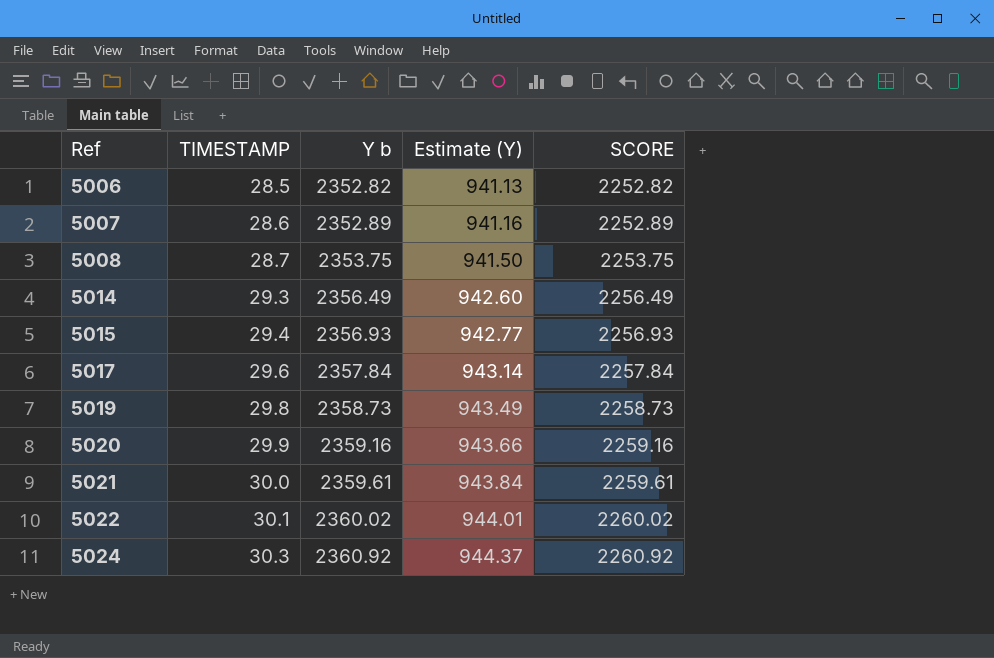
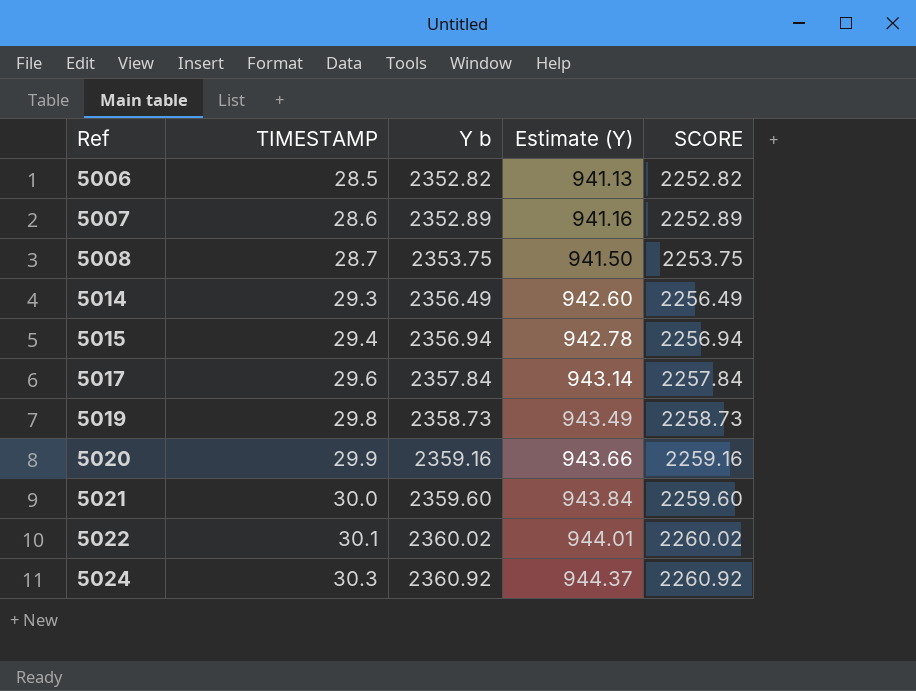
5015 | Y b: 2356.93 -> 2356.94
5015 | Estimate (Y): 942.77 -> 942.78
5015 | SCORE: 2256.93 -> 2256.94
5021 | Y b: 2359.61 -> 2359.60
5021 | SCORE: 2259.61 -> 2259.60

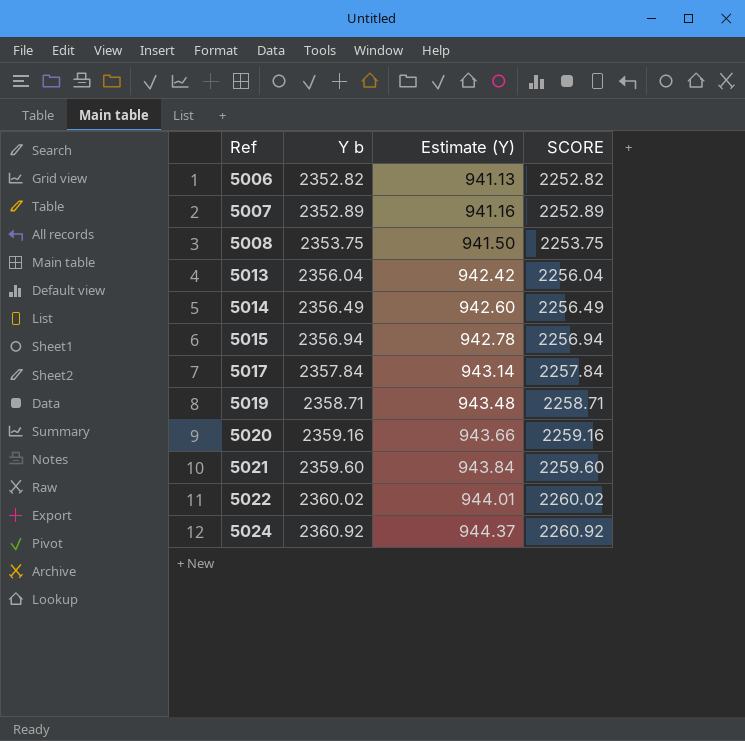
column TIMESTAMP | position: 2 -> none
row 5013: none -> 2356.04 | 942.42 | 2256.04
5019 | Y b: 2358.73 -> 2358.71
5019 | Estimate (Y): 943.49 -> 943.48
5019 | SCORE: 2258.73 -> 2258.71

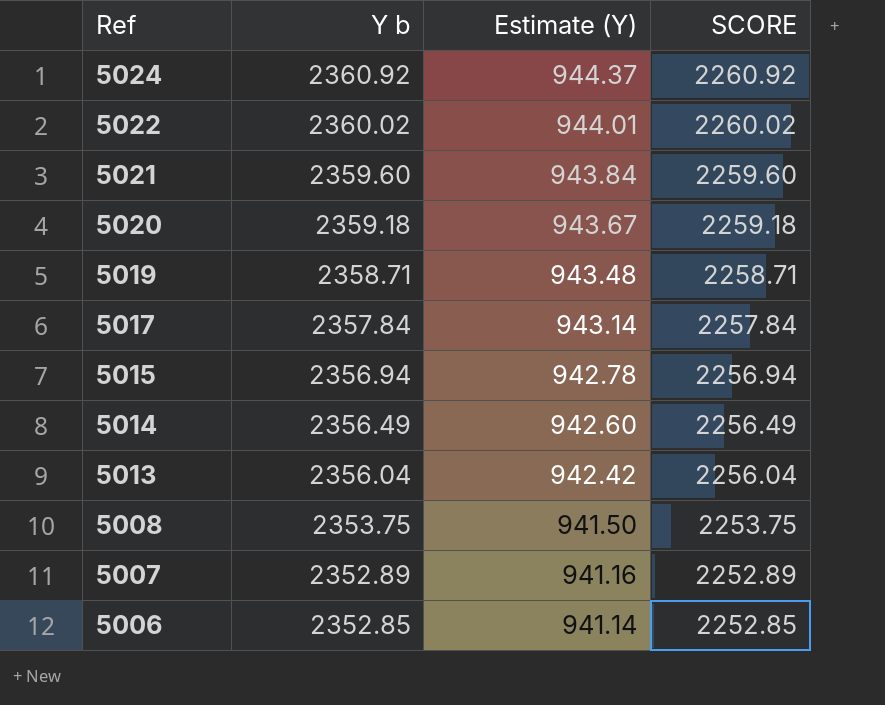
row order: Ref ascending -> Ref descending
5020 | Y b: 2359.16 -> 2359.18
5020 | Estimate (Y): 943.66 -> 943.67
5020 | SCORE: 2259.16 -> 2259.18
5006 | Y b: 2352.82 -> 2352.85
5006 | Estimate (Y): 941.13 -> 941.14
5006 | SCORE: 2252.82 -> 2252.85

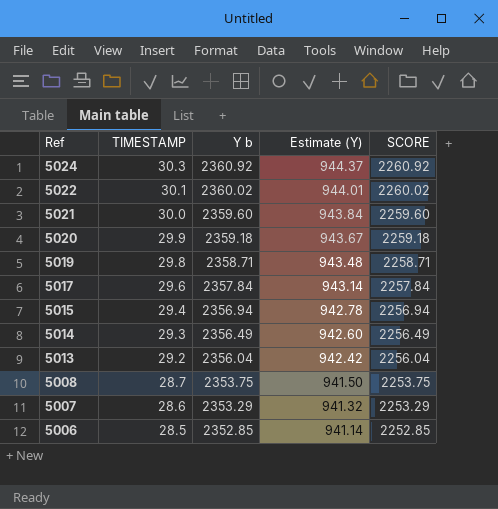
column TIMESTAMP | position: none -> 2
5007 | Y b: 2352.89 -> 2353.29
5007 | Estimate (Y): 941.16 -> 941.32
5007 | SCORE: 2252.89 -> 2253.29

